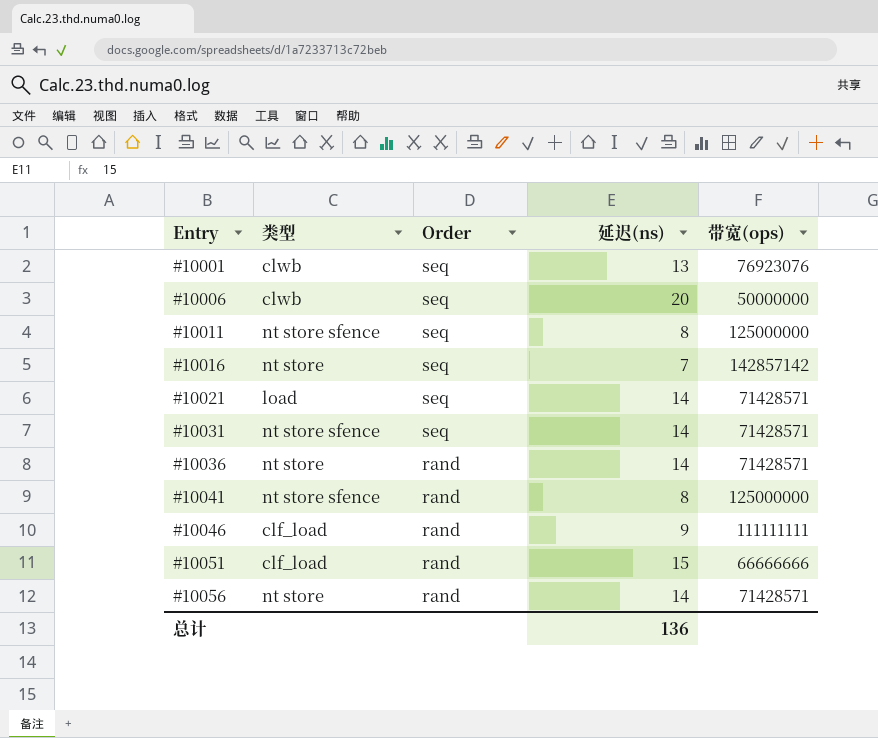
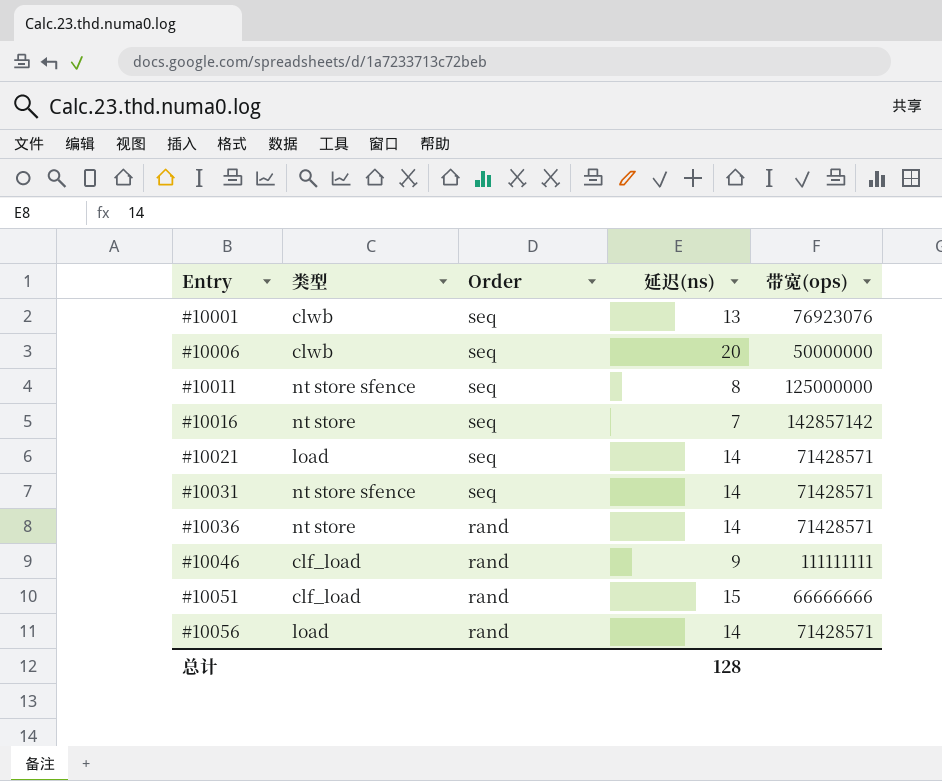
row #10041: nt store sfence | rand | 8 | 125000000 -> none
#10056 | 类型: nt store -> load
总计 | 延迟(ns): 136 -> 128

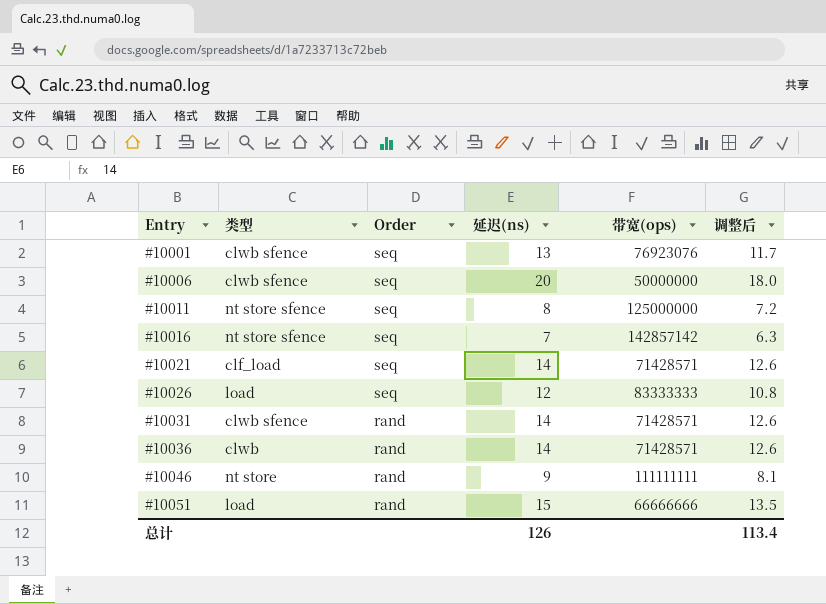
column 调整后 | formula: none -> [延迟(ns)] * 0.9
row #10056: load | rand | 14 | 71428571 -> none
#10001 | 类型: clwb -> clwb sfence
#10006 | 类型: clwb -> clwb sfence
#10016 | 类型: nt store -> nt store sfence
#10021 | 类型: load -> clf_load
row #10026: none -> load | seq | 12 | 83333333 | 10.8
#10031 | 类型: nt store sfence -> clwb sfence
#10031 | Order: seq -> rand
#10036 | 类型: nt store -> clwb
#10046 | 类型: clf_load -> nt store
#10051 | 类型: clf_load -> load
总计 | 延迟(ns): 128 -> 126

